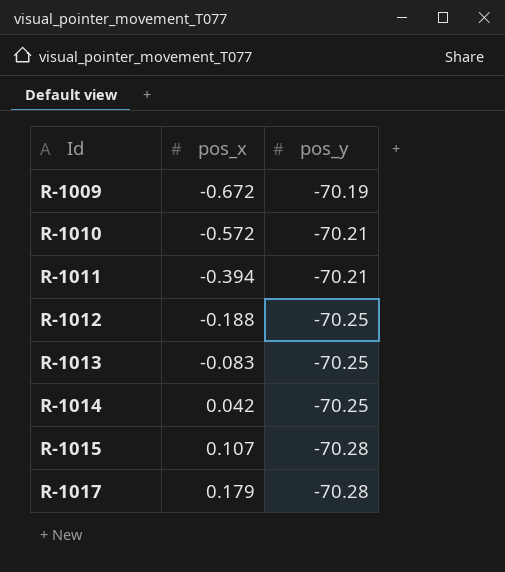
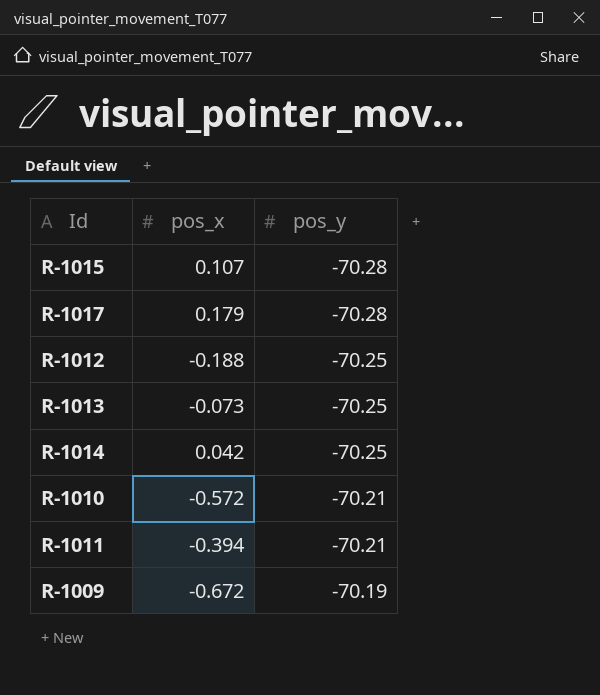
row order: Id ascending -> pos_y ascending
R-1013 | pos_x: -0.083 -> -0.073

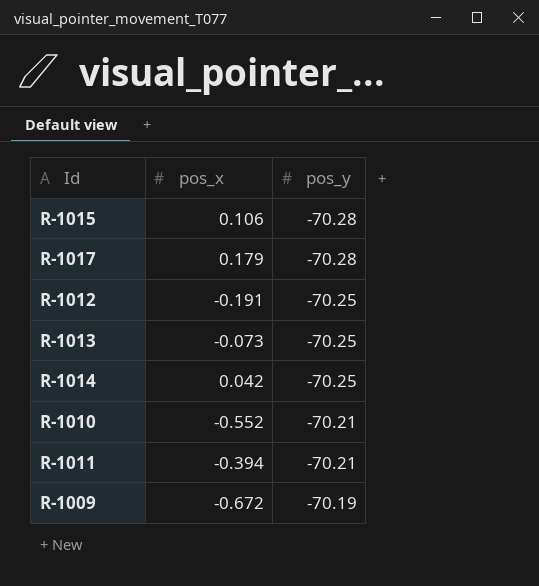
R-1015 | pos_x: 0.107 -> 0.106
R-1012 | pos_x: -0.188 -> -0.191
R-1010 | pos_x: -0.572 -> -0.552

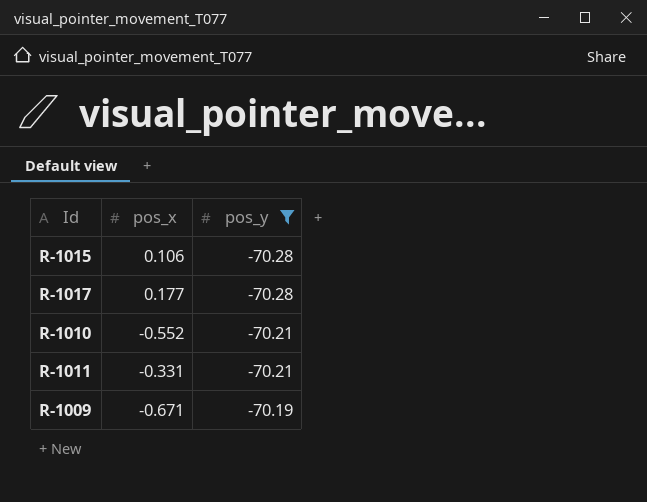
filter: none -> pos_y != -70.25
R-1017 | pos_x: 0.179 -> 0.177
R-1011 | pos_x: -0.394 -> -0.331
R-1009 | pos_x: -0.672 -> -0.671

